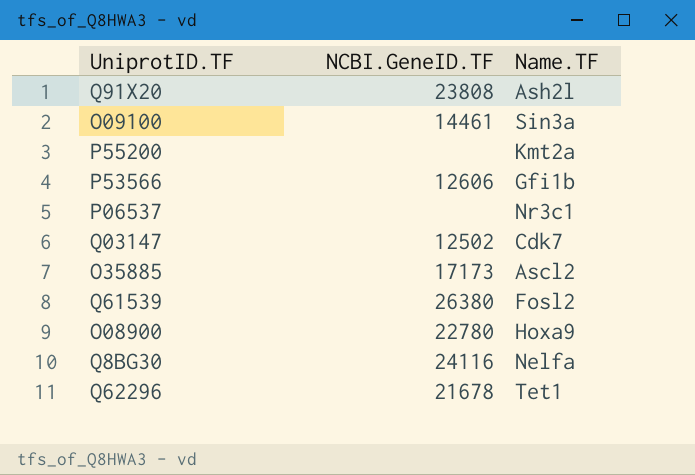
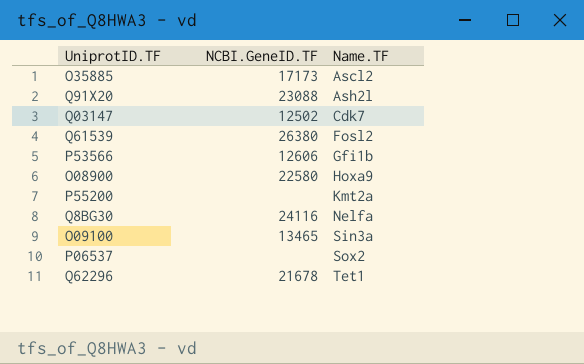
row order: none -> Name.TF ascending
Q91X20 | NCBI.GeneID.TF: 23808 -> 23088
O08900 | NCBI.GeneID.TF: 22780 -> 22580
O09100 | NCBI.GeneID.TF: 14461 -> 13465
P06537 | Name.TF: Nr3c1 -> Sox2

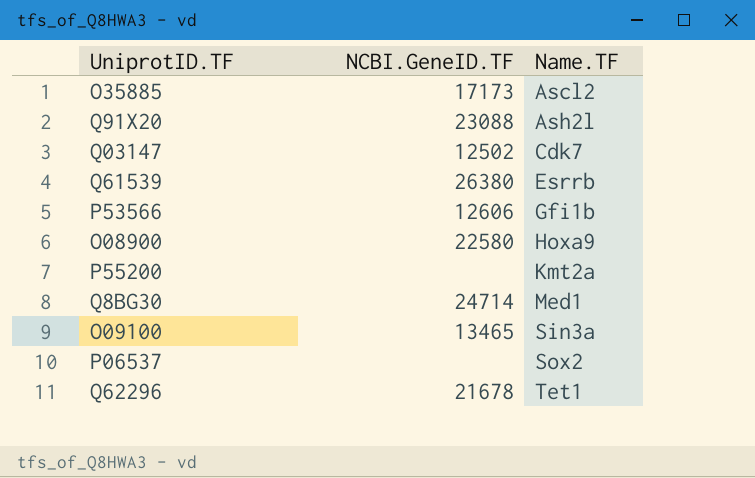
Q61539 | Name.TF: Fosl2 -> Esrrb
Q8BG30 | NCBI.GeneID.TF: 24116 -> 24714
Q8BG30 | Name.TF: Nelfa -> Med1

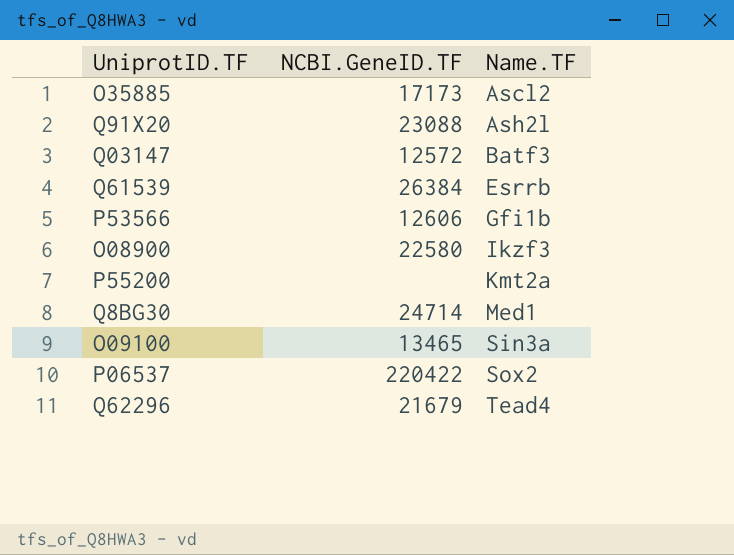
Q03147 | NCBI.GeneID.TF: 12502 -> 12572
Q03147 | Name.TF: Cdk7 -> Batf3
Q61539 | NCBI.GeneID.TF: 26380 -> 26384
O08900 | Name.TF: Hoxa9 -> Ikzf3
P06537 | NCBI.GeneID.TF: none -> 220422
Q62296 | NCBI.GeneID.TF: 21678 -> 21679
Q62296 | Name.TF: Tet1 -> Tead4

